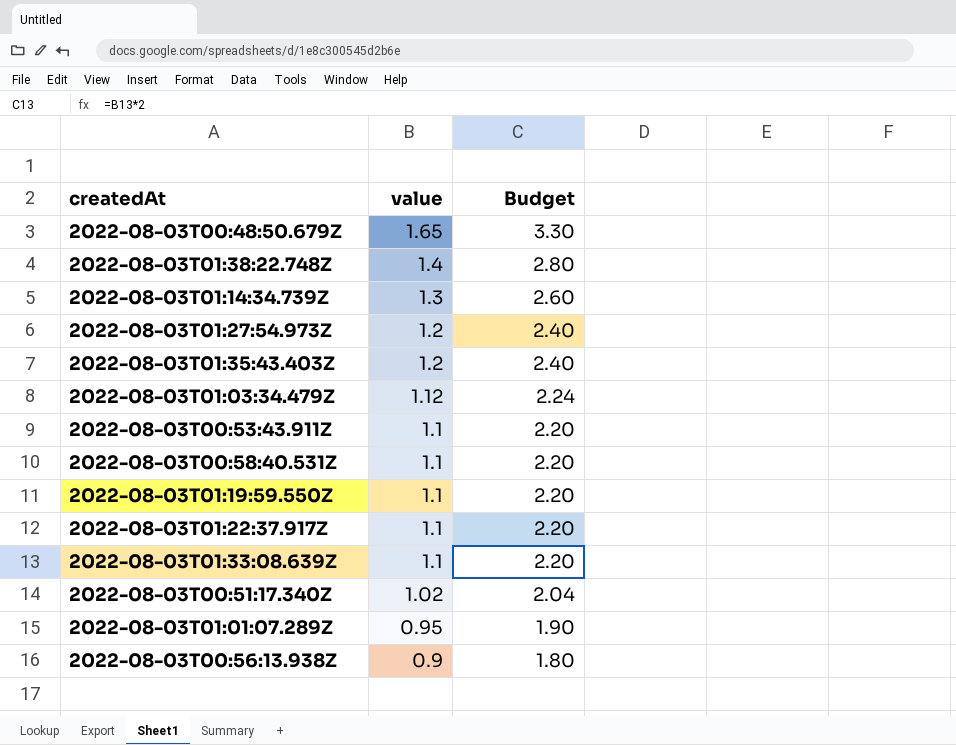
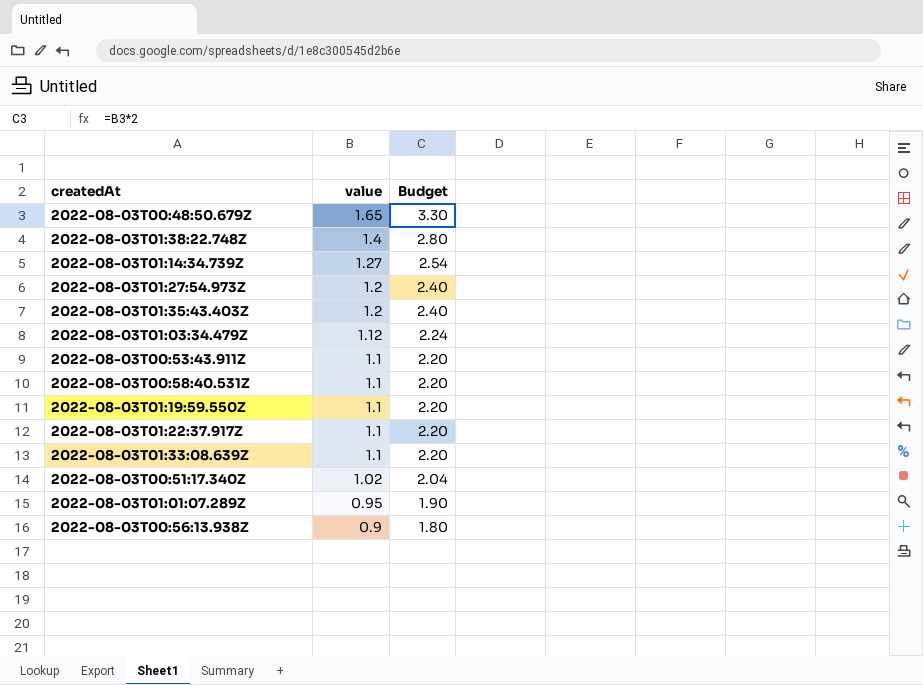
2022-08-03T01:14:34.739Z | value: 1.3 -> 1.27
2022-08-03T01:14:34.739Z | Budget: 2.60 -> 2.54

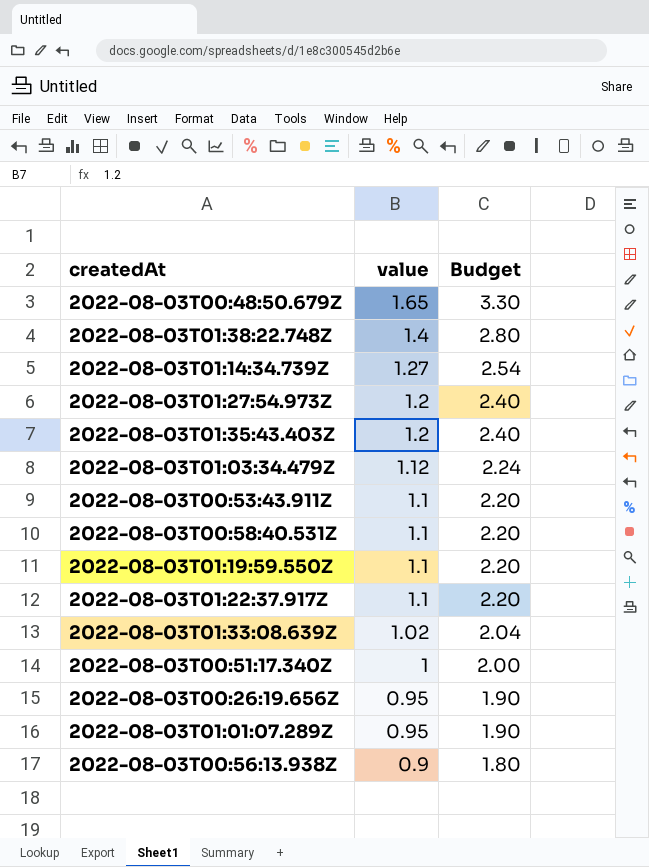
2022-08-03T01:33:08.639Z | value: 1.1 -> 1.02
2022-08-03T01:33:08.639Z | Budget: 2.20 -> 2.04
2022-08-03T00:51:17.340Z | value: 1.02 -> 1
2022-08-03T00:51:17.340Z | Budget: 2.04 -> 2.00
row 2022-08-03T00:26:19.656Z: none -> 0.95 | 1.90

